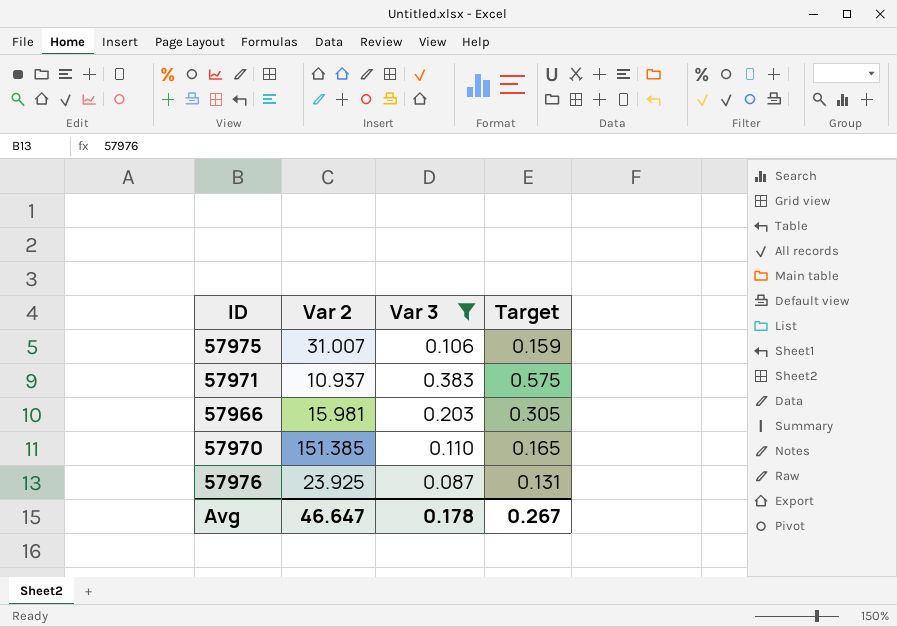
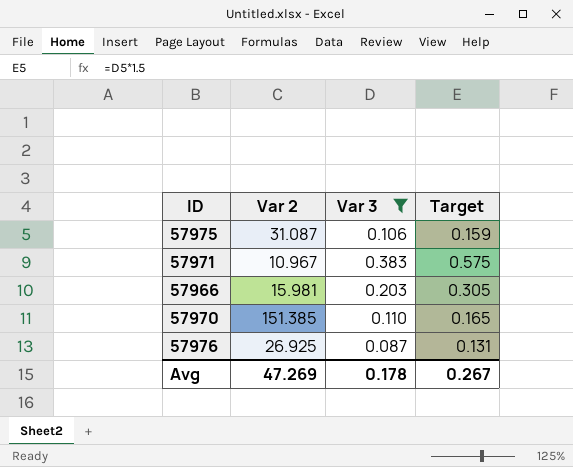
57975 | Var 2: 31.007 -> 31.087
57971 | Var 2: 10.937 -> 10.967
57976 | Var 2: 23.925 -> 26.925
Avg | Var 2: 46.647 -> 47.269

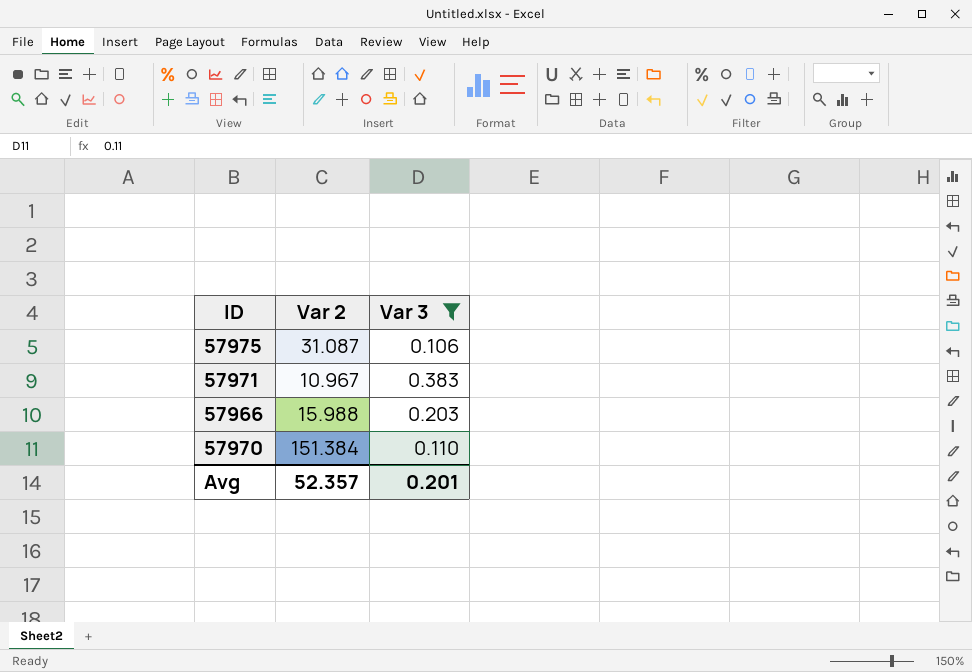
column Target | formula: [Var 3] * 1.5 -> none
row 57976: 26.925 | 0.087 | 0.131 -> none
57966 | Var 2: 15.981 -> 15.988
57970 | Var 2: 151.385 -> 151.384
Avg | Var 2: 47.269 -> 52.357
Avg | Var 3: 0.178 -> 0.201

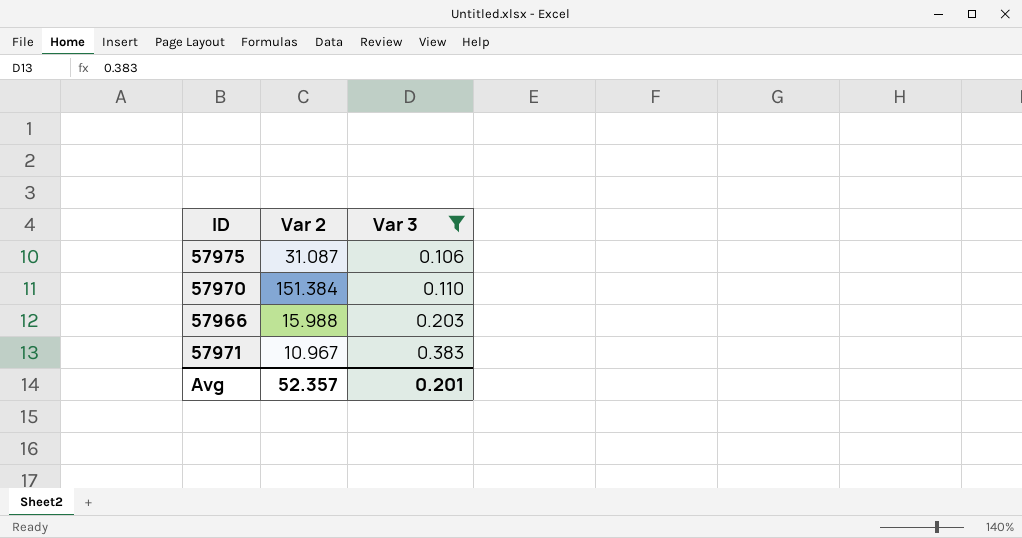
row order: none -> Var 3 ascending

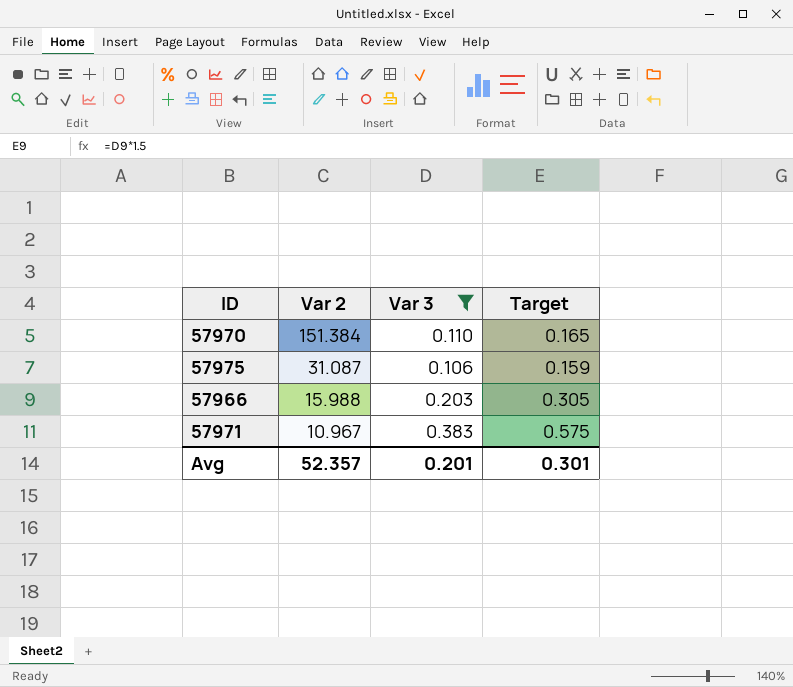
row order: Var 3 ascending -> Var 2 descending
column Target | formula: none -> [Var 3] * 1.5

